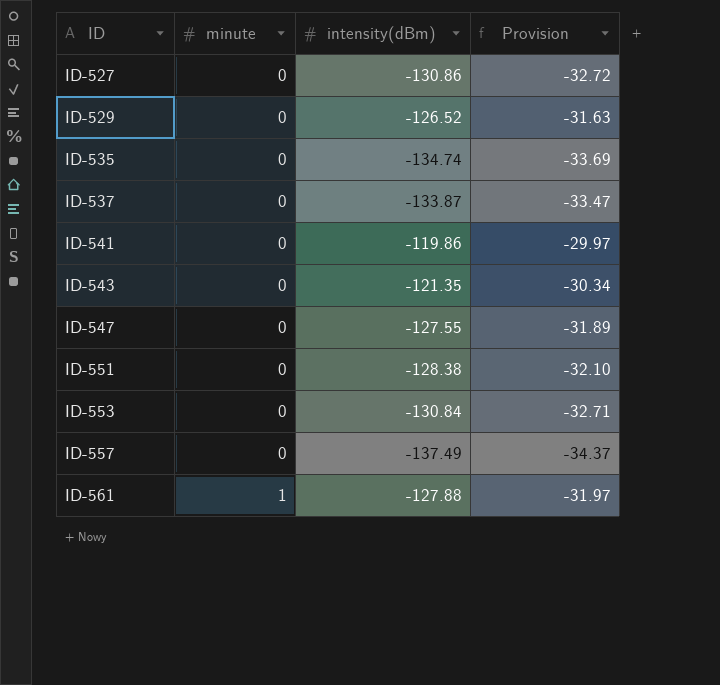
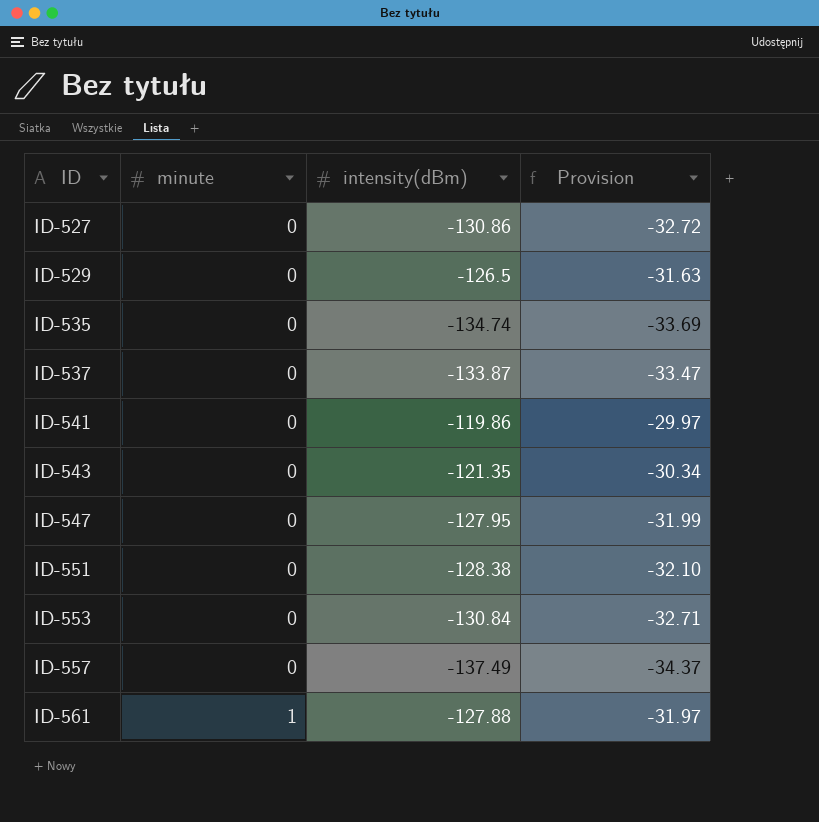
ID-529 | intensity(dBm): -126.52 -> -126.5
ID-547 | intensity(dBm): -127.55 -> -127.95
ID-547 | Provision: -31.89 -> -31.99

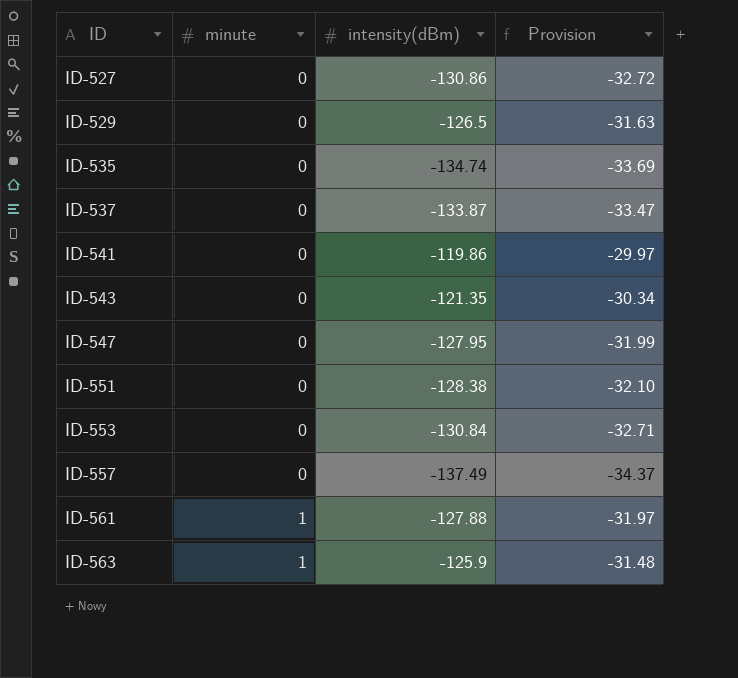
row ID-563: none -> 1 | -125.9 | -31.48

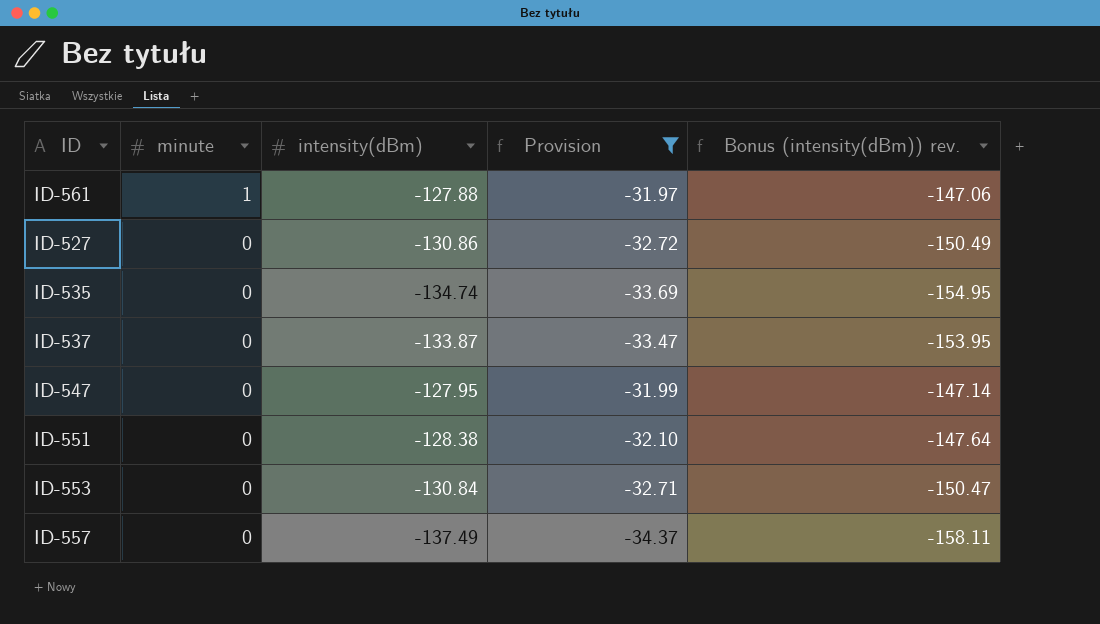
filter: none -> Provision <= -31.97
row order: ID ascending -> minute descending
column Bonus (intensity(dBm)) rev. | formula: none -> [intensity(dBm)] * 1.15

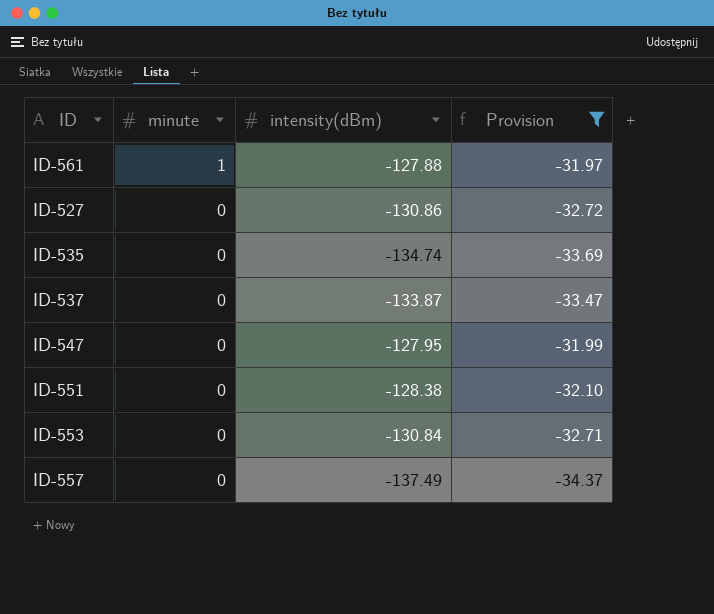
column Bonus (intensity(dBm)) rev. | formula: [intensity(dBm)] * 1.15 -> none

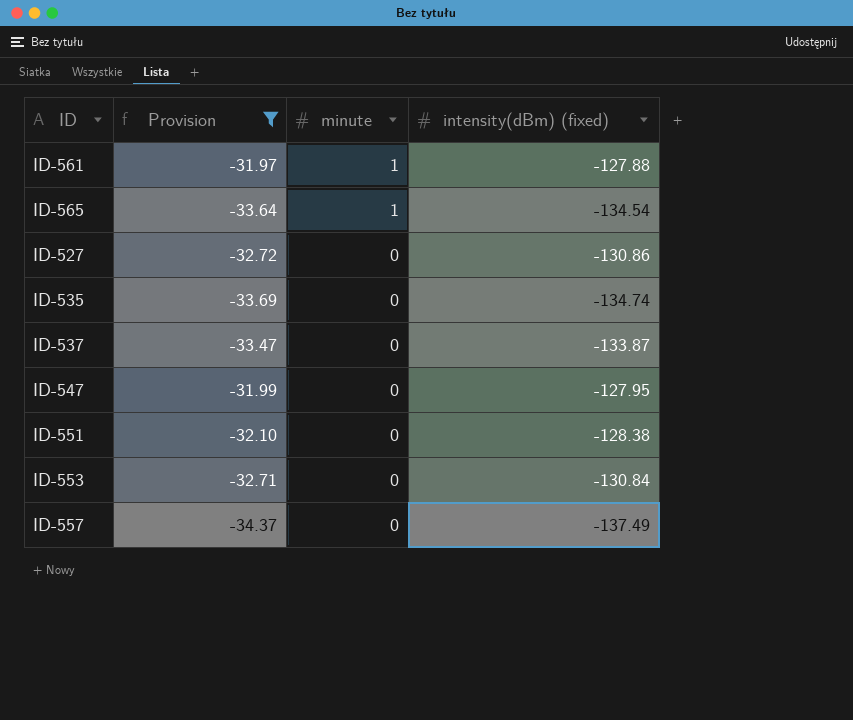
column Provision | position: 4 -> 2
column name: intensity(dBm) -> intensity(dBm) (fixed)
row ID-565: none -> -33.64 | 1 | -134.54

